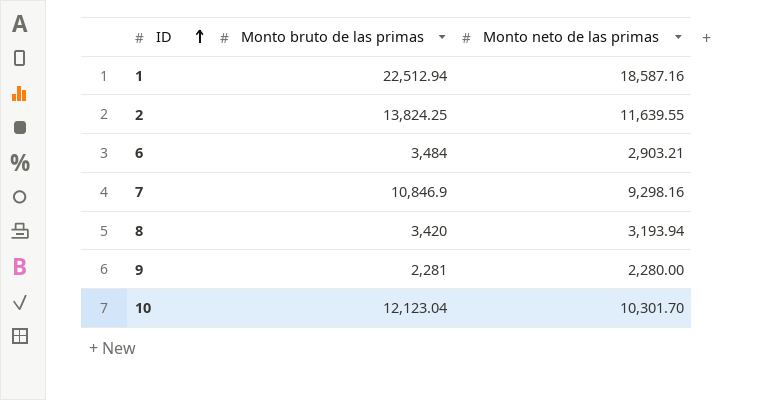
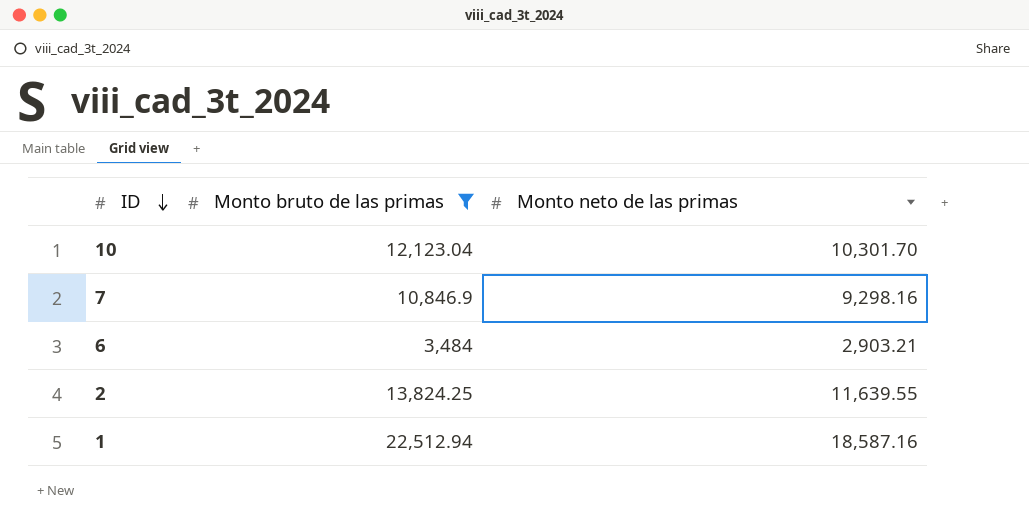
filter: none -> Monto bruto de las primas >= 3,484
row order: ID ascending -> ID descending

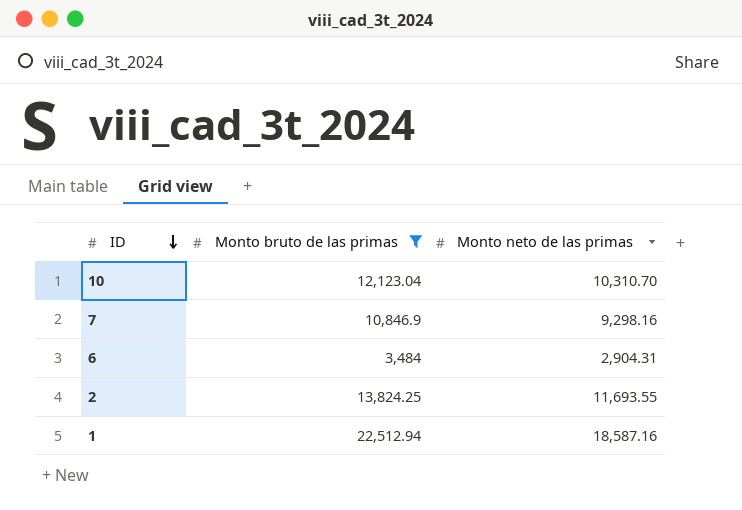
10 | Monto neto de las primas: 10,301.70 -> 10,310.70
6 | Monto neto de las primas: 2,903.21 -> 2,904.31
2 | Monto neto de las primas: 11,639.55 -> 11,693.55

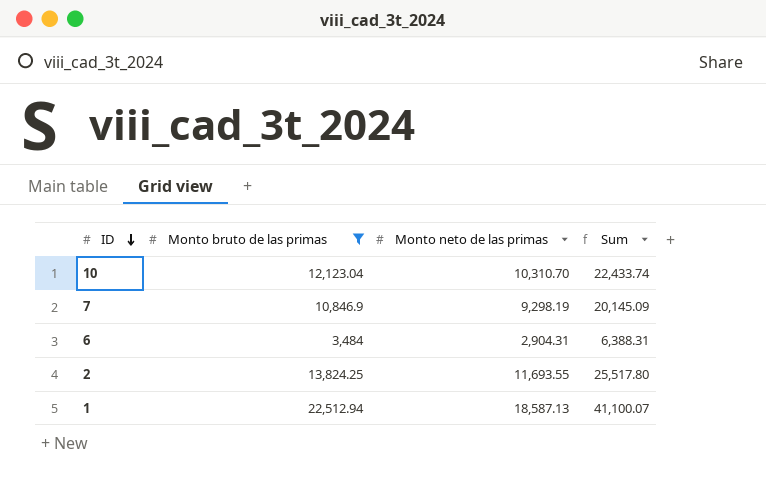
column Sum | formula: none -> [Monto bruto de las primas] + [Monto neto de las primas]
7 | Monto neto de las primas: 9,298.16 -> 9,298.19
1 | Monto neto de las primas: 18,587.16 -> 18,587.13

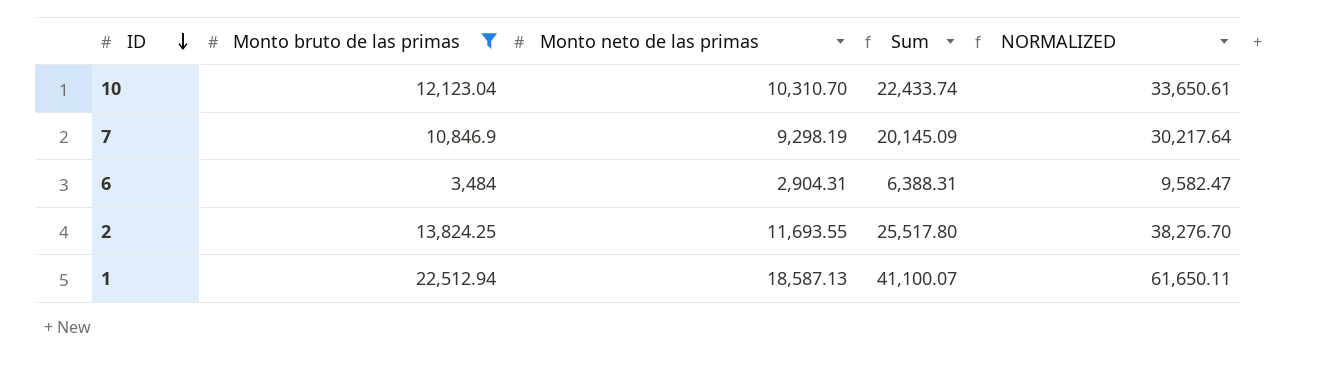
column NORMALIZED | formula: none -> [Sum] * 1.5

